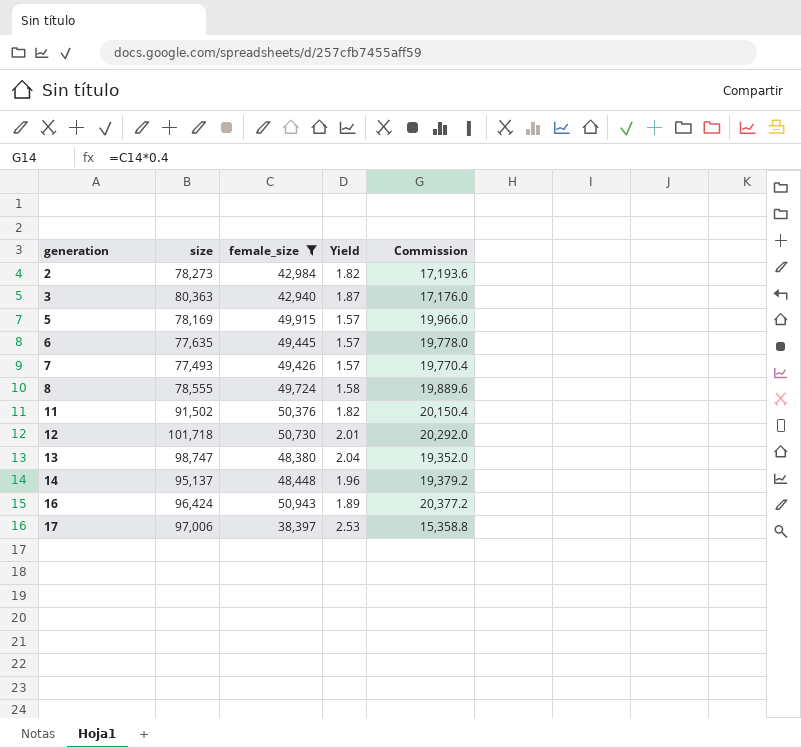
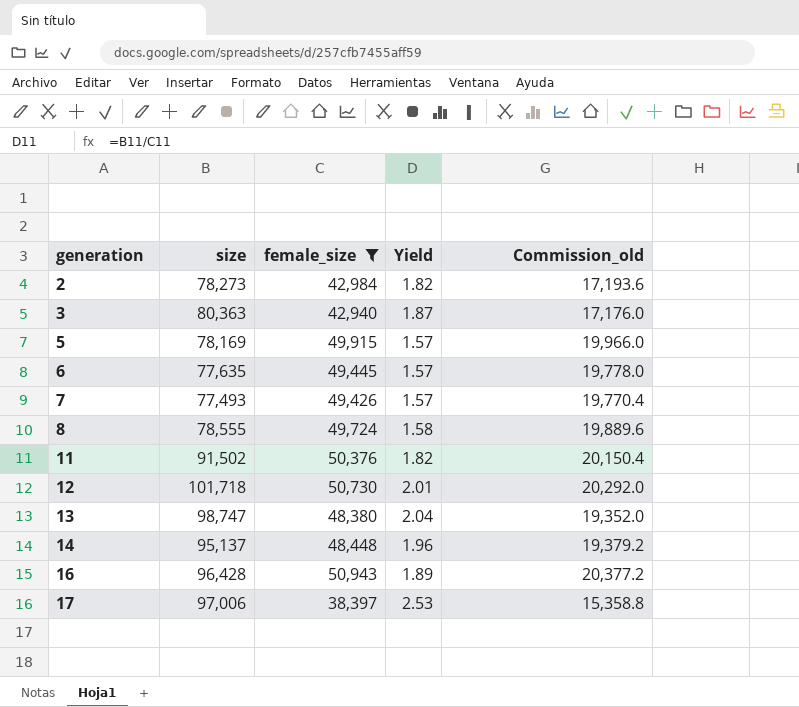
column name: Commission -> Commission_old
16 | size: 96,424 -> 96,428

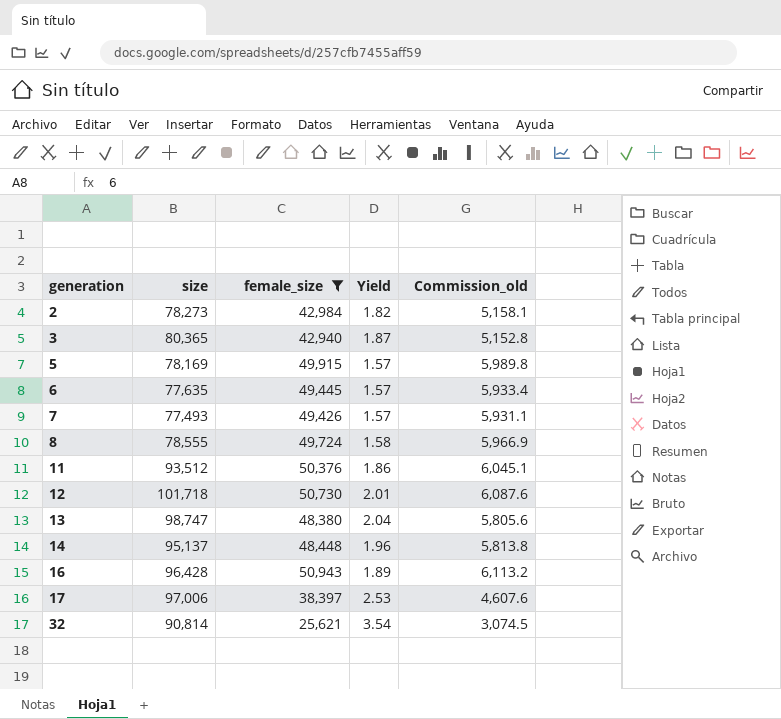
column Commission_old | formula: [female_size] * 0.4 -> [female_size] * 0.12
3 | size: 80,363 -> 80,365
11 | size: 91,502 -> 93,512
11 | Yield: 1.82 -> 1.86
row 32: none -> 90,814 | 25,621 | 3.54 | 3,074.5

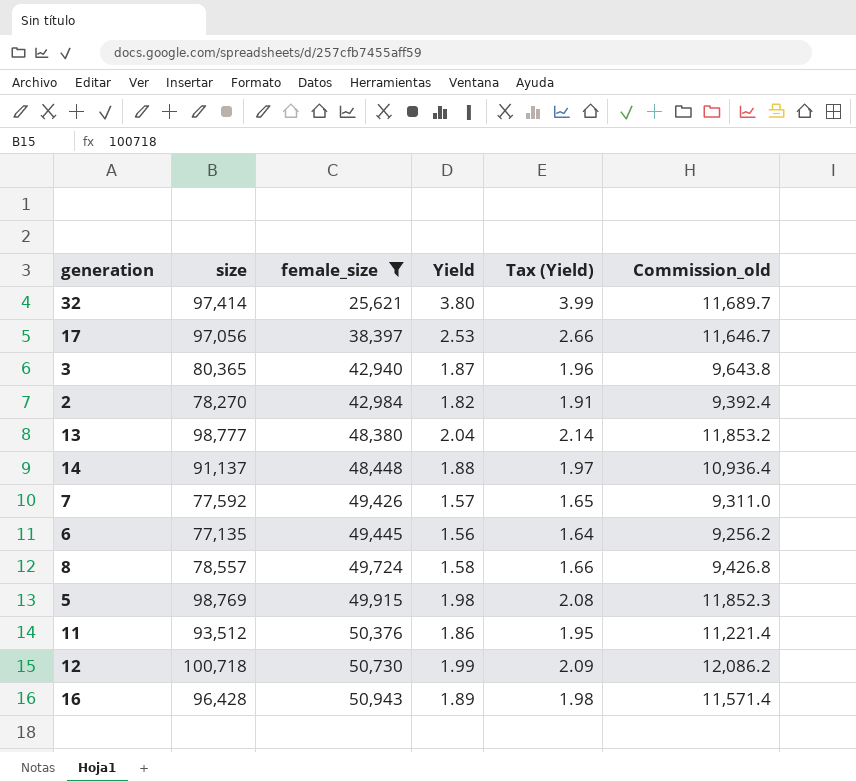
row order: generation ascending -> female_size ascending
column Tax (Yield) | formula: none -> [Yield] * 1.05
column Commission_old | formula: [female_size] * 0.12 -> [size] * 0.12
32 | size: 90,814 -> 97,414
32 | Yield: 3.54 -> 3.80
17 | size: 97,006 -> 97,056
2 | size: 78,273 -> 78,270
13 | size: 98,747 -> 98,777
14 | size: 95,137 -> 91,137
14 | Yield: 1.96 -> 1.88
7 | size: 77,493 -> 77,592
6 | size: 77,635 -> 77,135
6 | Yield: 1.57 -> 1.56
8 | size: 78,555 -> 78,557
5 | size: 78,169 -> 98,769
5 | Yield: 1.57 -> 1.98
12 | size: 101,718 -> 100,718
12 | Yield: 2.01 -> 1.99

